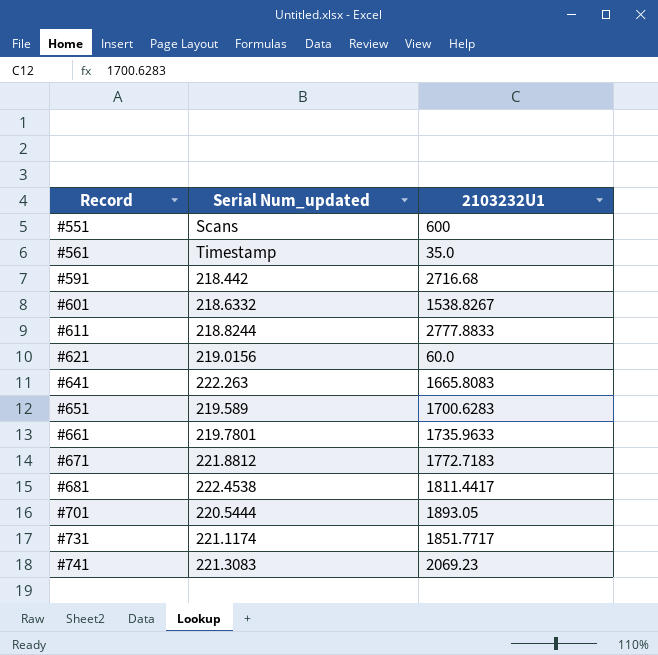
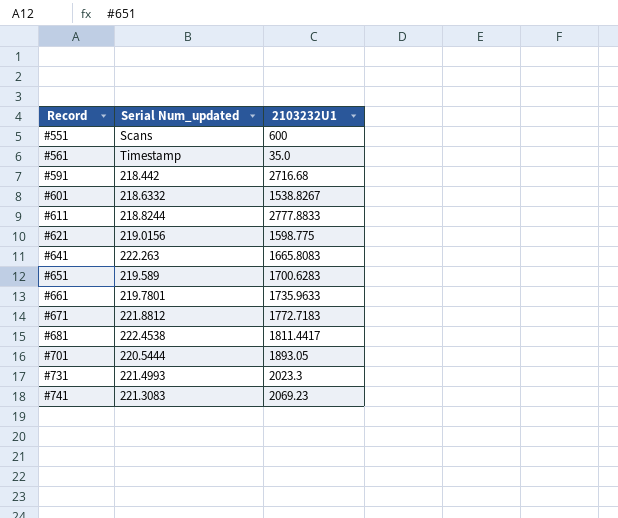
#621 | 2103232U1: 60.0 -> 1598.775
#731 | Serial Num_updated: 221.1174 -> 221.4993
#731 | 2103232U1: 1851.7717 -> 2023.3

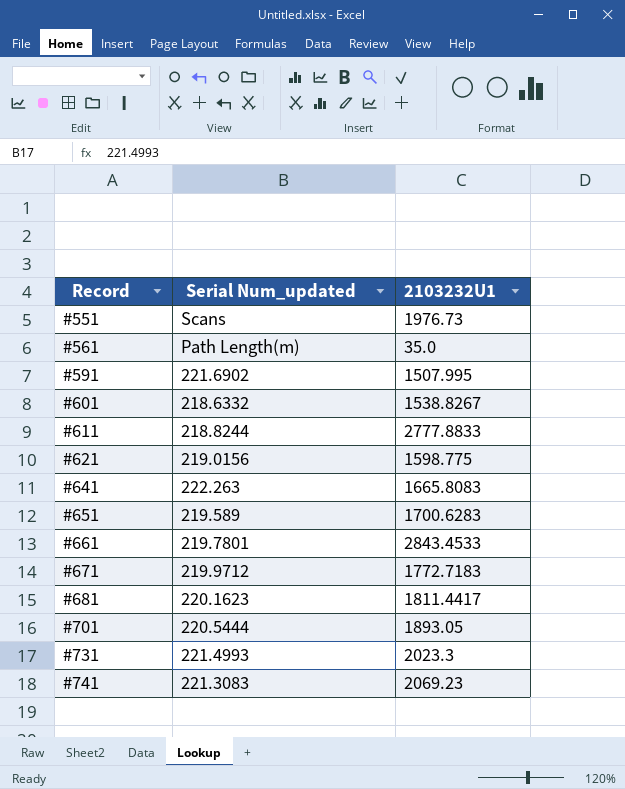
#551 | 2103232U1: 600 -> 1976.73
#561 | Serial Num_updated: Timestamp -> Path Length(m)
#591 | Serial Num_updated: 218.442 -> 221.6902
#591 | 2103232U1: 2716.68 -> 1507.995
#661 | 2103232U1: 1735.9633 -> 2843.4533
#671 | Serial Num_updated: 221.8812 -> 219.9712
#681 | Serial Num_updated: 222.4538 -> 220.1623

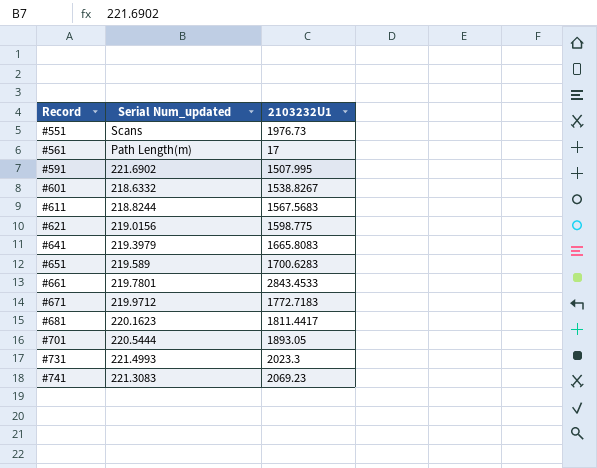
#561 | 2103232U1: 35.0 -> 17
#611 | 2103232U1: 2777.8833 -> 1567.5683
#641 | Serial Num_updated: 222.263 -> 219.3979

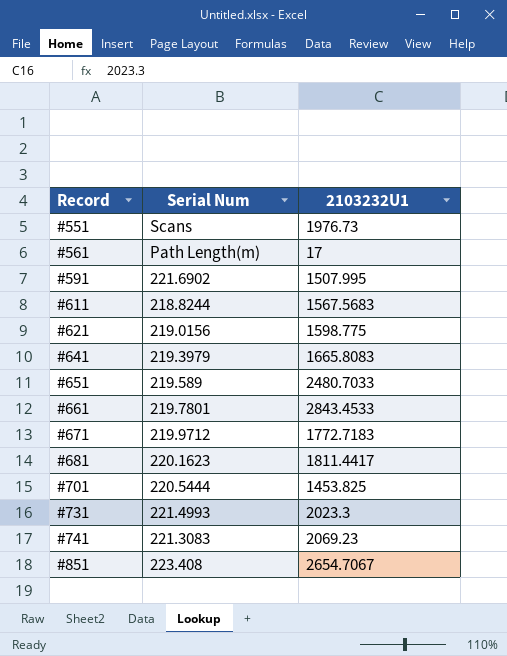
column name: Serial Num_updated -> Serial Num
row #601: 218.6332 | 1538.8267 -> none
#651 | 2103232U1: 1700.6283 -> 2480.7033
#701 | 2103232U1: 1893.05 -> 1453.825
row #851: none -> 223.408 | 2654.7067

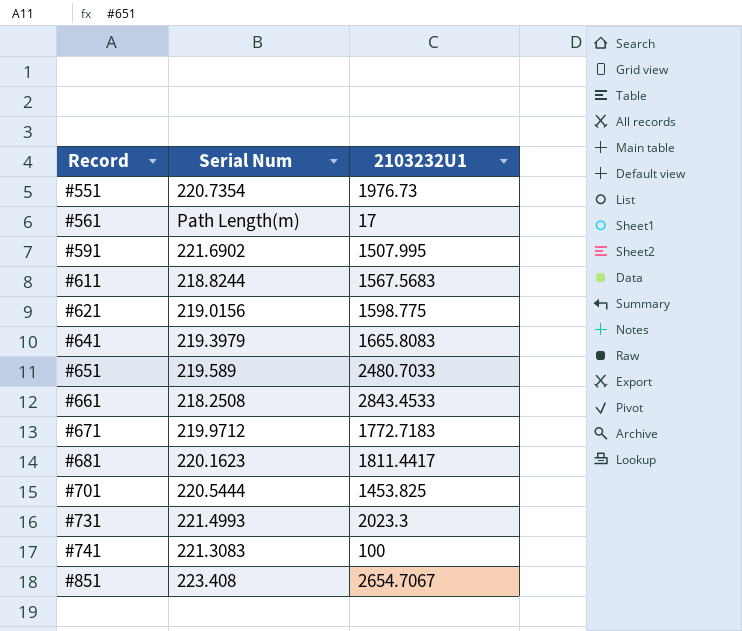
#551 | Serial Num: Scans -> 220.7354
#661 | Serial Num: 219.7801 -> 218.2508
#741 | 2103232U1: 2069.23 -> 100

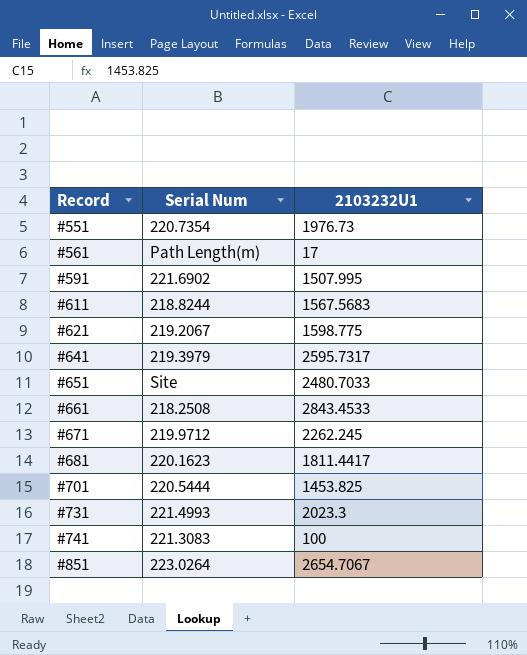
#621 | Serial Num: 219.0156 -> 219.2067
#641 | 2103232U1: 1665.8083 -> 2595.7317
#651 | Serial Num: 219.589 -> Site
#671 | 2103232U1: 1772.7183 -> 2262.245
#851 | Serial Num: 223.408 -> 223.0264

